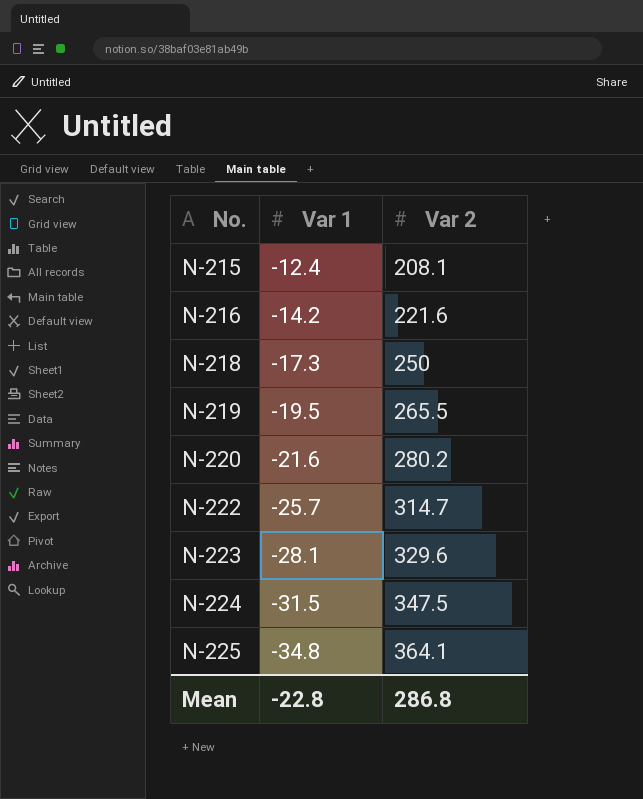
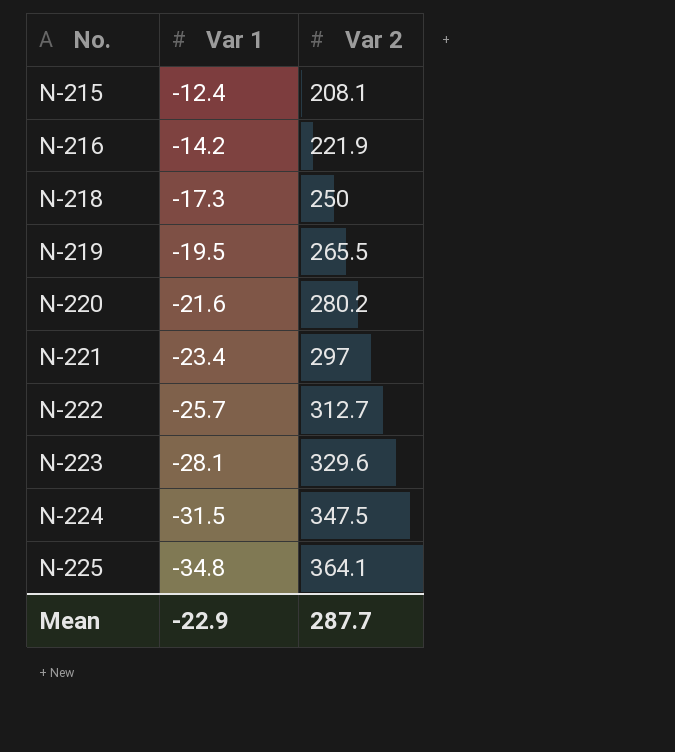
N-216 | Var 2: 221.6 -> 221.9
row N-221: none -> -23.4 | 297
N-222 | Var 2: 314.7 -> 312.7
Mean | Var 1: -22.8 -> -22.9
Mean | Var 2: 286.8 -> 287.7

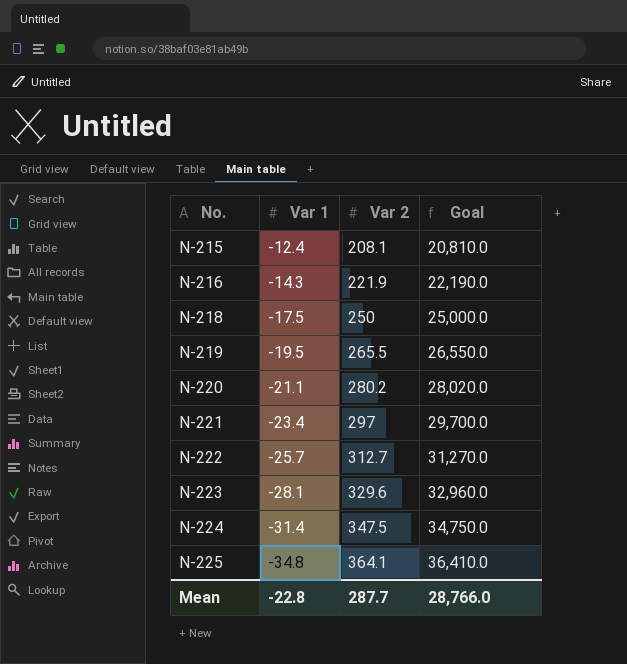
column Goal | formula: none -> [Var 2] * 100
N-216 | Var 1: -14.2 -> -14.3
N-218 | Var 1: -17.3 -> -17.5
N-220 | Var 1: -21.6 -> -21.1
N-224 | Var 1: -31.5 -> -31.4
Mean | Var 1: -22.9 -> -22.8

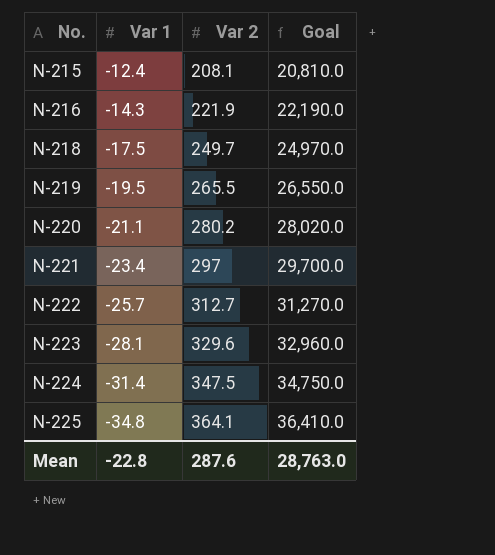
N-218 | Var 2: 250 -> 249.7
N-218 | Goal: 25,000.0 -> 24,970.0
Mean | Var 2: 287.7 -> 287.6
Mean | Goal: 28,766.0 -> 28,763.0

